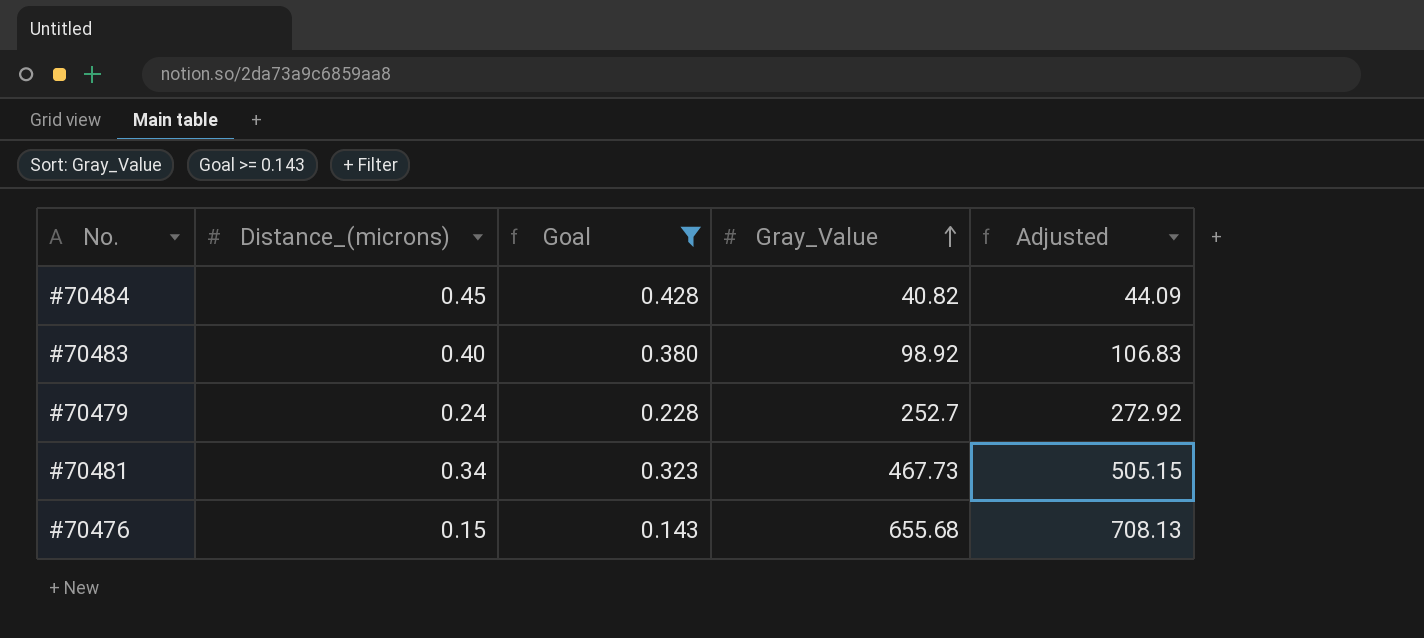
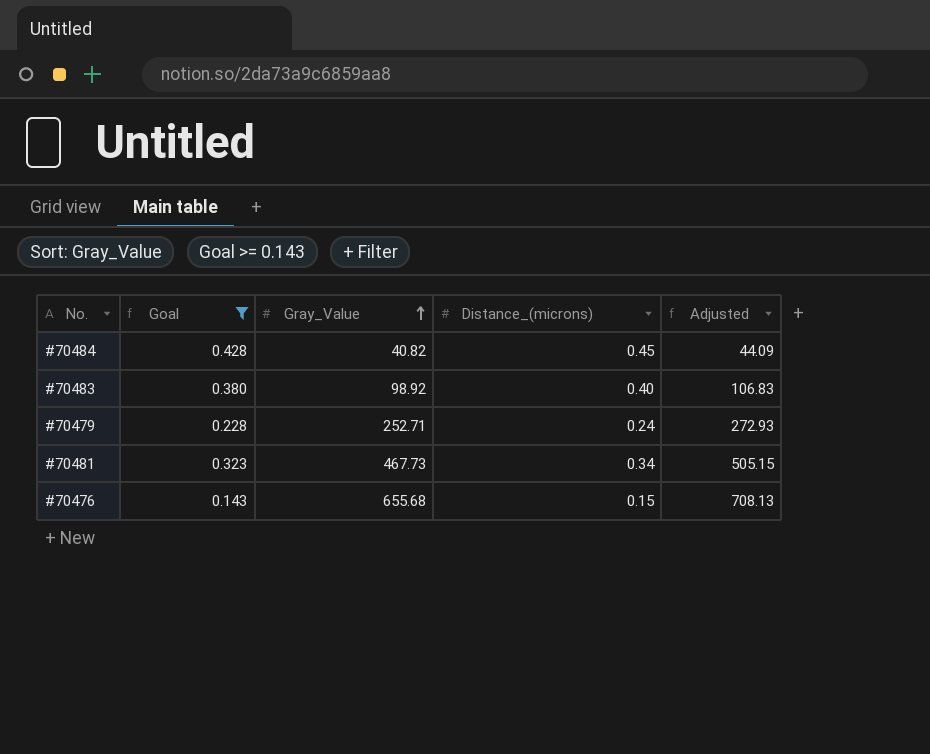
column Distance_(microns) | position: 2 -> 4
#70479 | Gray_Value: 252.7 -> 252.71
#70479 | Adjusted: 272.92 -> 272.93

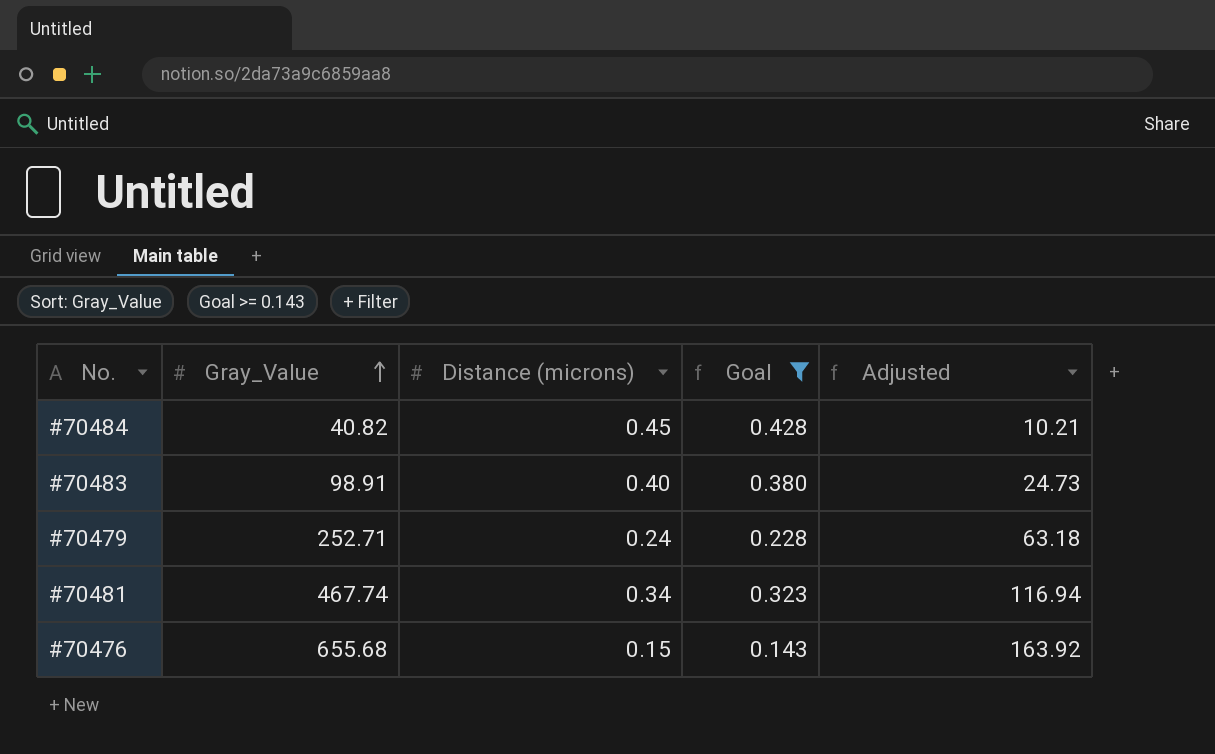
column name: Distance_(microns) -> Distance (microns)
column Goal | position: 2 -> 4
column Adjusted | formula: [Gray_Value] * 1.08 -> [Gray_Value] * 0.25
#70483 | Gray_Value: 98.92 -> 98.91
#70481 | Gray_Value: 467.73 -> 467.74

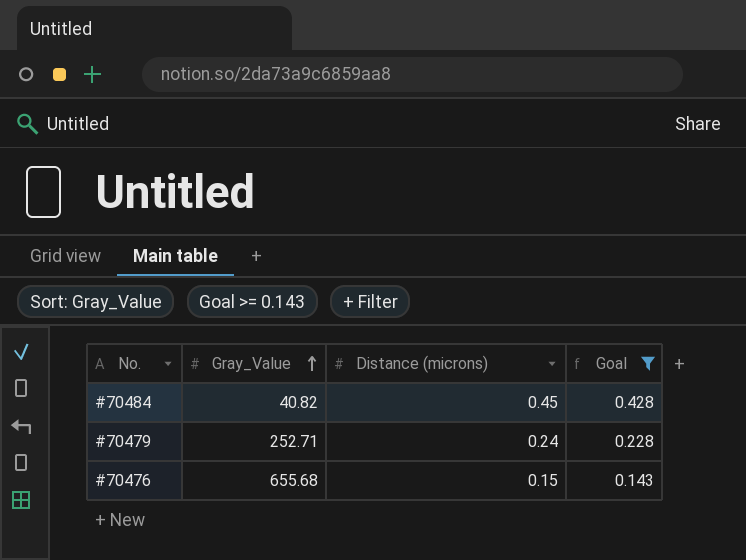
column Adjusted | formula: [Gray_Value] * 0.25 -> none
row #70483: 98.91 | 0.40 | 0.380 | 24.73 -> none
row #70481: 467.74 | 0.34 | 0.323 | 116.94 -> none

